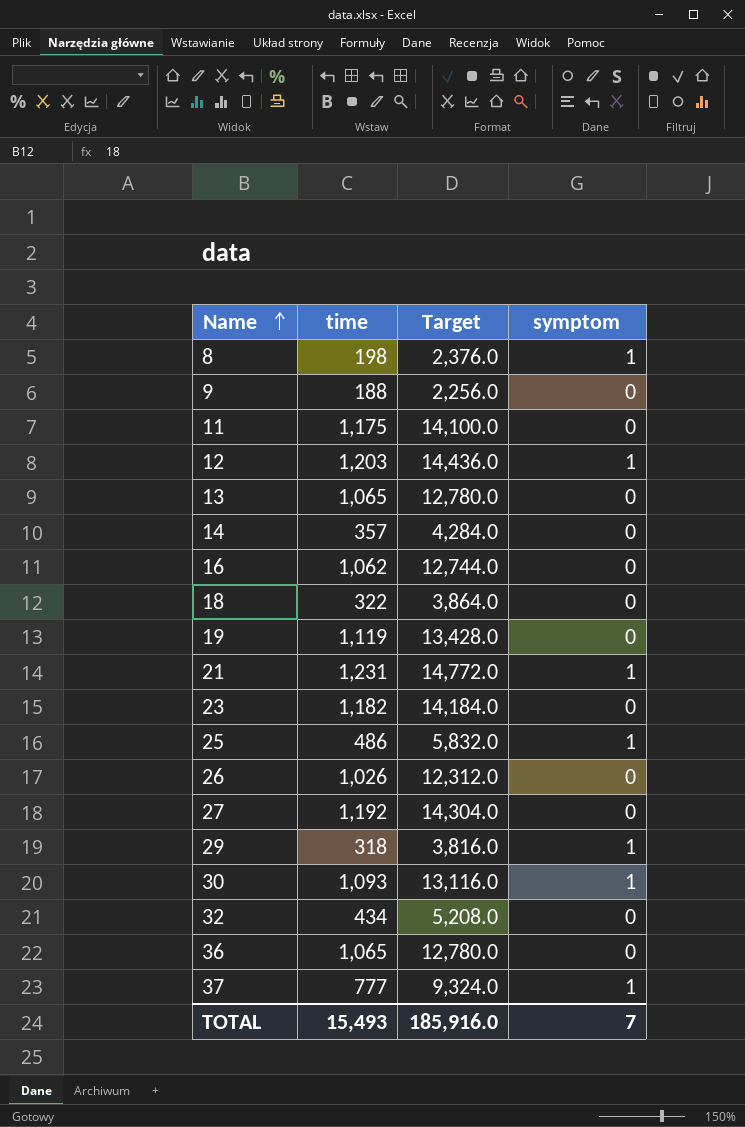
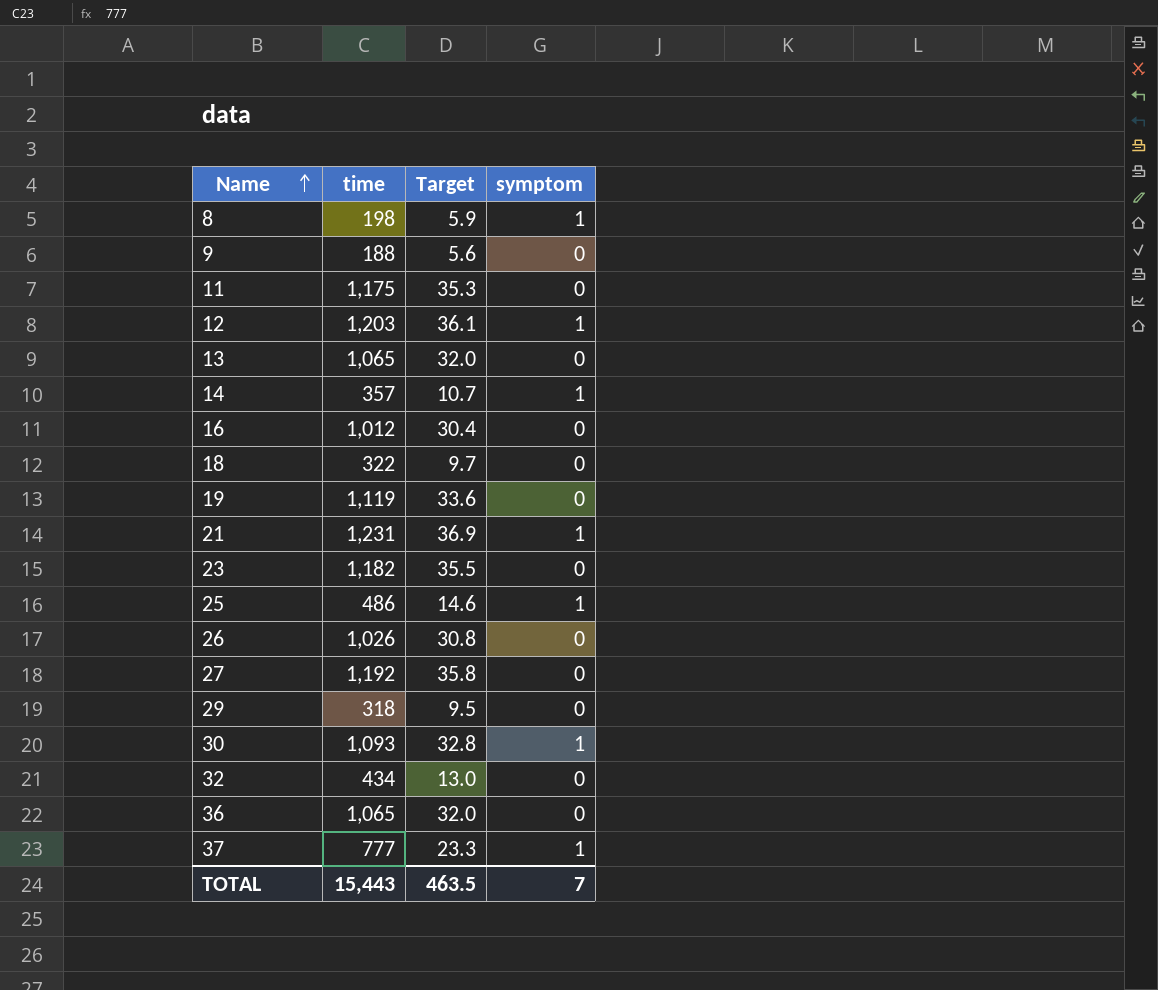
column Target | formula: [time] * 12 -> [time] * 0.03
14 | symptom: 0 -> 1
16 | time: 1,062 -> 1,012
29 | symptom: 1 -> 0
TOTAL | time: 15,493 -> 15,443
TOTAL | Target: 185,916.0 -> 463.5

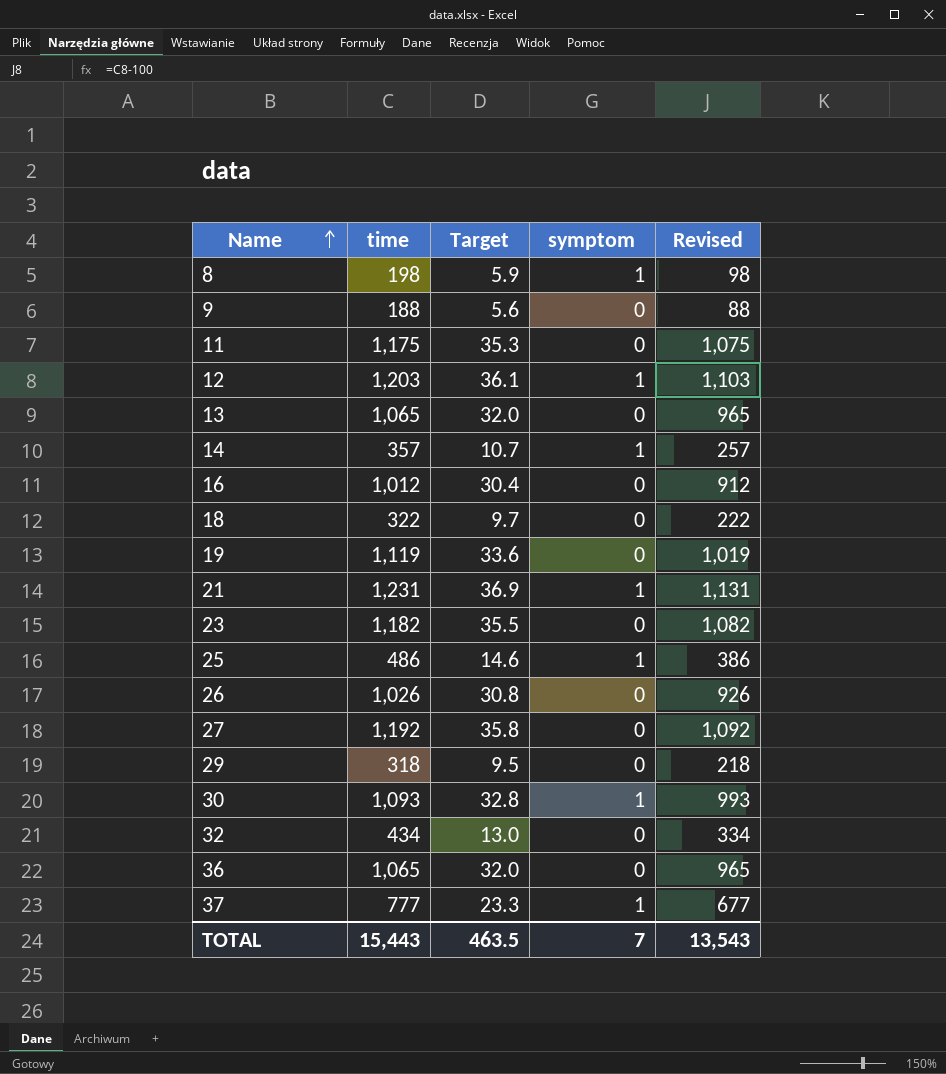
column Revised | formula: none -> [time] - 100

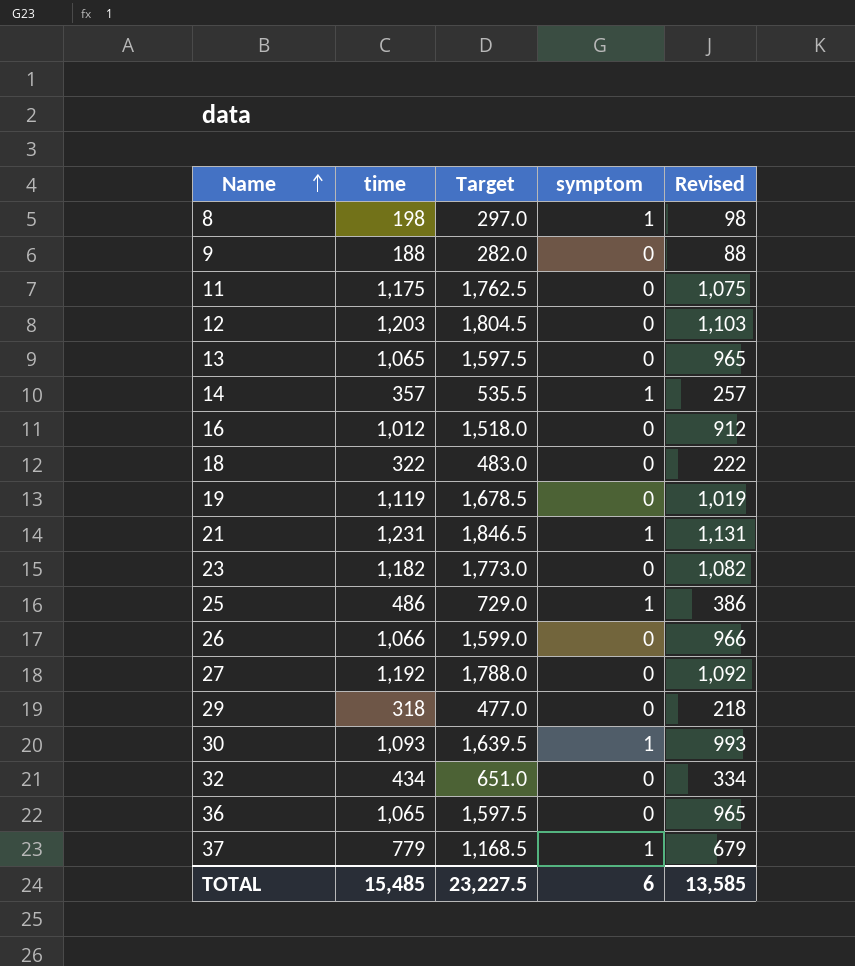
column Target | formula: [time] * 0.03 -> [time] * 1.5
12 | symptom: 1 -> 0
26 | time: 1,026 -> 1,066
26 | Revised: 926 -> 966
37 | time: 777 -> 779
37 | Revised: 677 -> 679
TOTAL | time: 15,443 -> 15,485
TOTAL | Target: 463.5 -> 23,227.5
TOTAL | symptom: 7 -> 6
TOTAL | Revised: 13,543 -> 13,585

